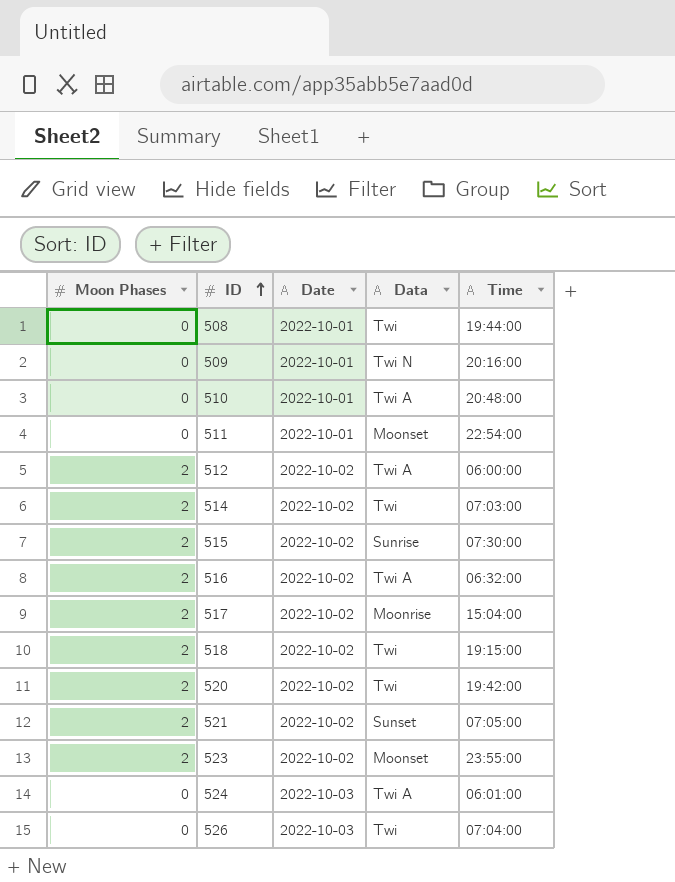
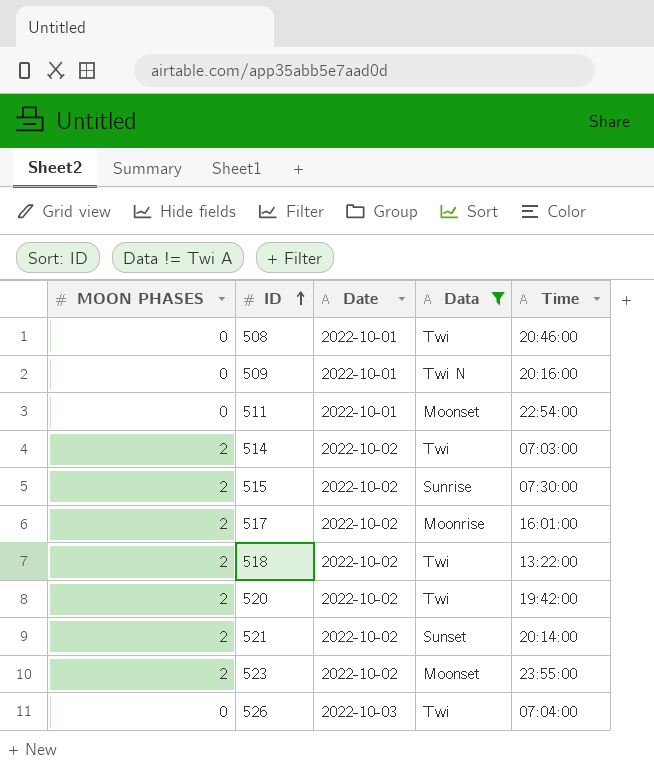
filter: none -> Data != Twi A
column name: Moon Phases -> MOON PHASES
508 | Time: 19:44:00 -> 20:46:00
517 | Time: 15:04:00 -> 16:01:00
518 | Time: 19:15:00 -> 13:22:00
521 | Time: 07:05:00 -> 20:14:00

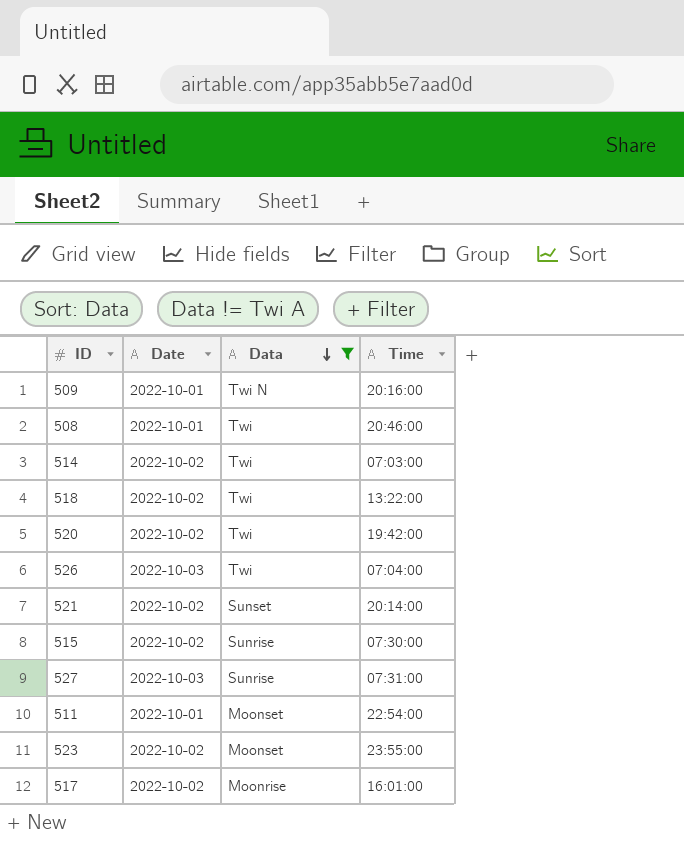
row order: ID ascending -> Data descending
column MOON PHASES | position: 1 -> none
row 527: none -> 2022-10-03 | Sunrise | 07:31:00

